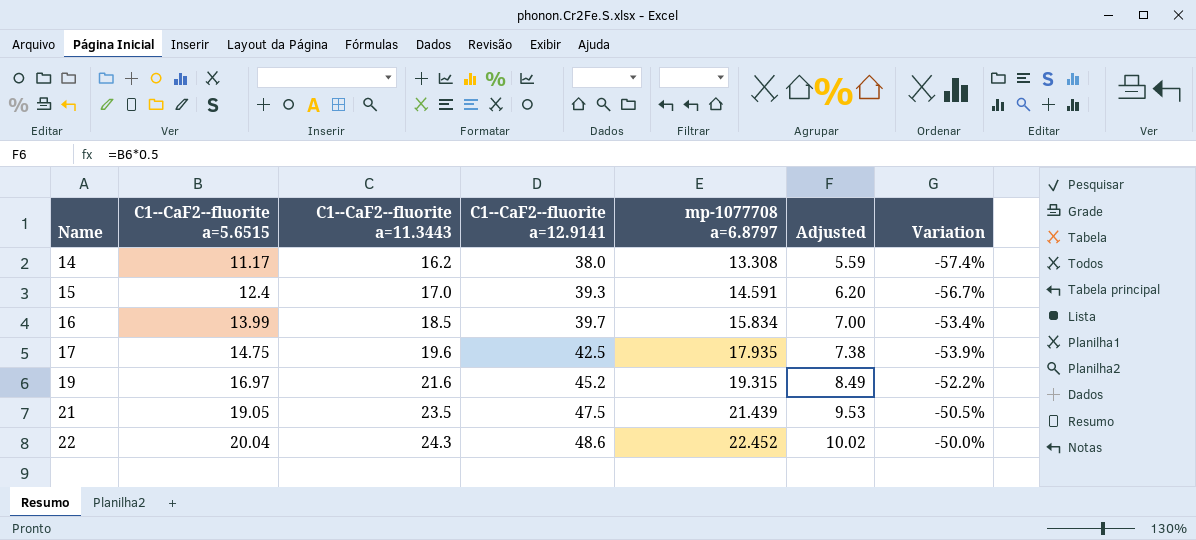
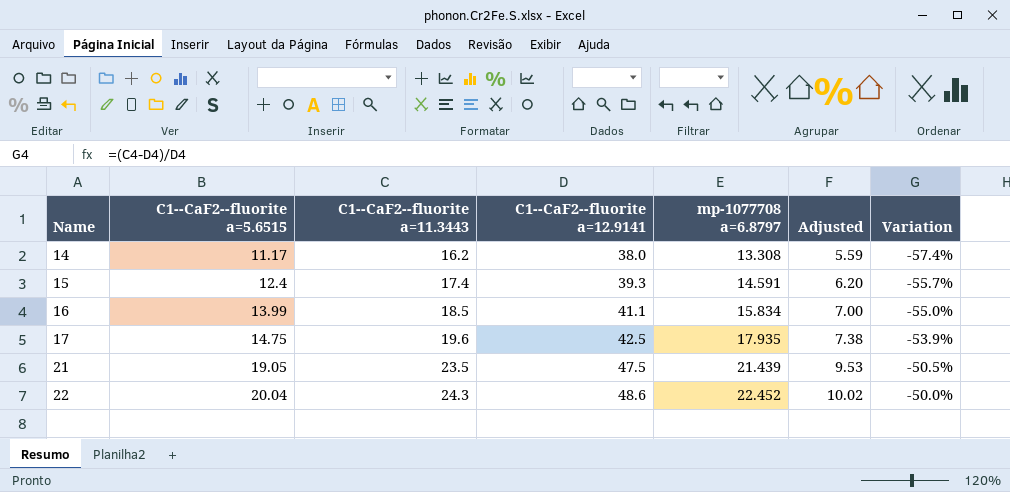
row 19: 16.97 | 21.6 | 45.2 | 19.315 | 8.49 | -52.2% -> none
15 | C1--CaF2--fluorite a=11.3443: 17.0 -> 17.4
15 | Variation: -56.7% -> -55.7%
16 | C1--CaF2--fluorite a=12.9141: 39.7 -> 41.1
16 | Variation: -53.4% -> -55.0%

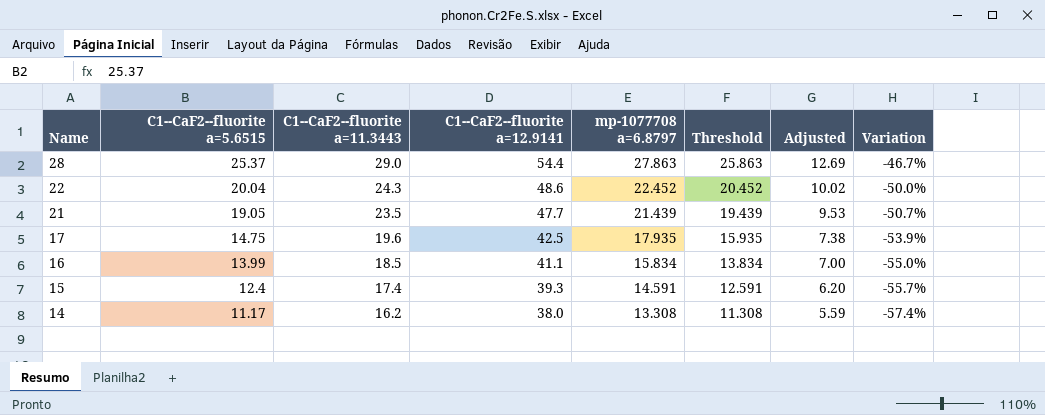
row order: Name ascending -> Name descending
column Threshold | formula: none -> [mp-1077708 a=6.8797] - 2
row 28: none -> 25.37 | 29.0 | 54.4 | 27.863 | 25.863 | 12.69 | -46.7%
21 | C1--CaF2--fluorite a=12.9141: 47.5 -> 47.7
21 | Variation: -50.5% -> -50.7%

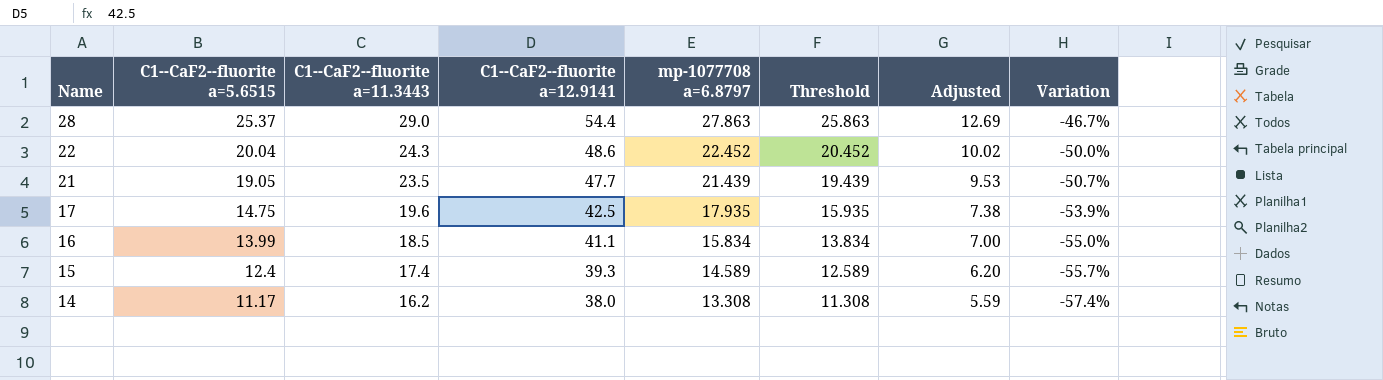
15 | mp-1077708 a=6.8797: 14.591 -> 14.589
15 | Threshold: 12.591 -> 12.589

